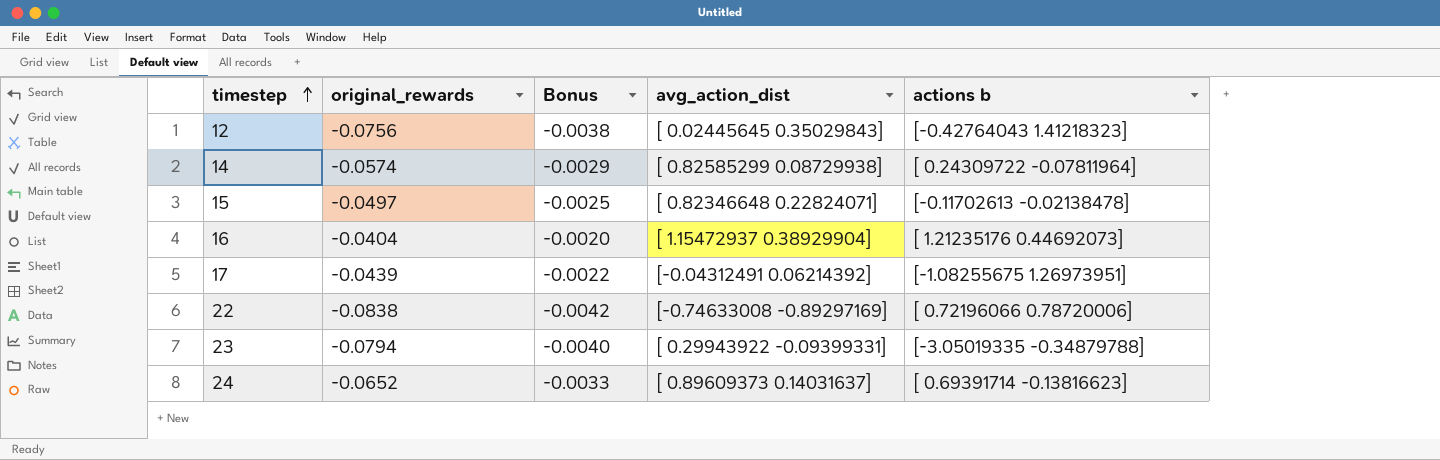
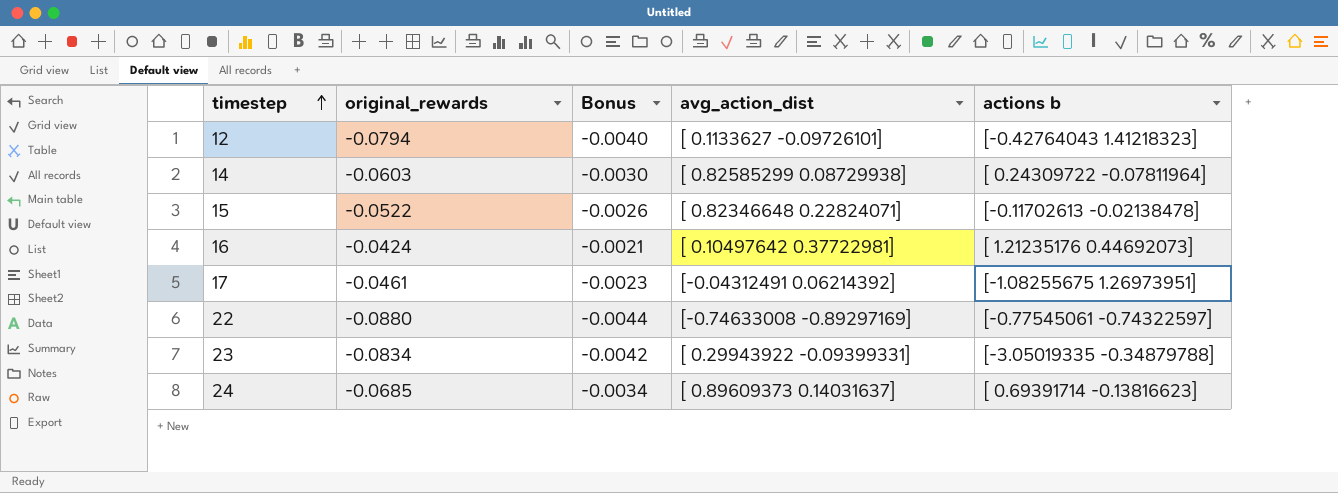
12 | original_rewards: -0.0756 -> -0.0794
12 | Bonus: -0.0038 -> -0.0040
12 | avg_action_dist: [ 0.02445645 0.35029843] -> [ 0.1133627 -0.09726101]
14 | original_rewards: -0.0574 -> -0.0603
14 | Bonus: -0.0029 -> -0.0030
15 | original_rewards: -0.0497 -> -0.0522
15 | Bonus: -0.0025 -> -0.0026
16 | original_rewards: -0.0404 -> -0.0424
16 | Bonus: -0.0020 -> -0.0021
16 | avg_action_dist: [ 1.15472937 0.38929904] -> [ 0.10497642 0.37722981]
17 | original_rewards: -0.0439 -> -0.0461
17 | Bonus: -0.0022 -> -0.0023
22 | original_rewards: -0.0838 -> -0.0880
22 | Bonus: -0.0042 -> -0.0044
22 | actions b: [ 0.72196066 0.78720006] -> [-0.77545061 -0.74322597]
23 | original_rewards: -0.0794 -> -0.0834
23 | Bonus: -0.0040 -> -0.0042
24 | original_rewards: -0.0652 -> -0.0685
24 | Bonus: -0.0033 -> -0.0034

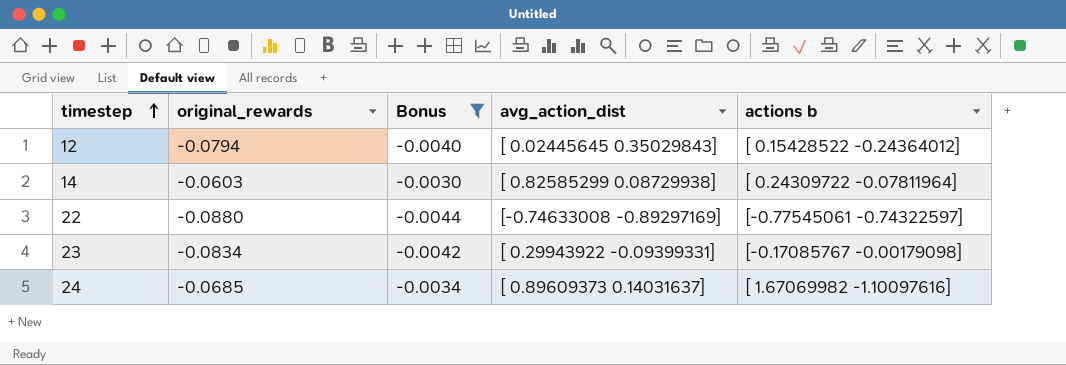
filter: none -> Bonus <= -0.0030
12 | avg_action_dist: [ 0.1133627 -0.09726101] -> [ 0.02445645 0.35029843]
12 | actions b: [-0.42764043 1.41218323] -> [ 0.15428522 -0.24364012]
23 | actions b: [-3.05019335 -0.34879788] -> [-0.17085767 -0.00179098]
24 | actions b: [ 0.69391714 -0.13816623] -> [ 1.67069982 -1.10097616]

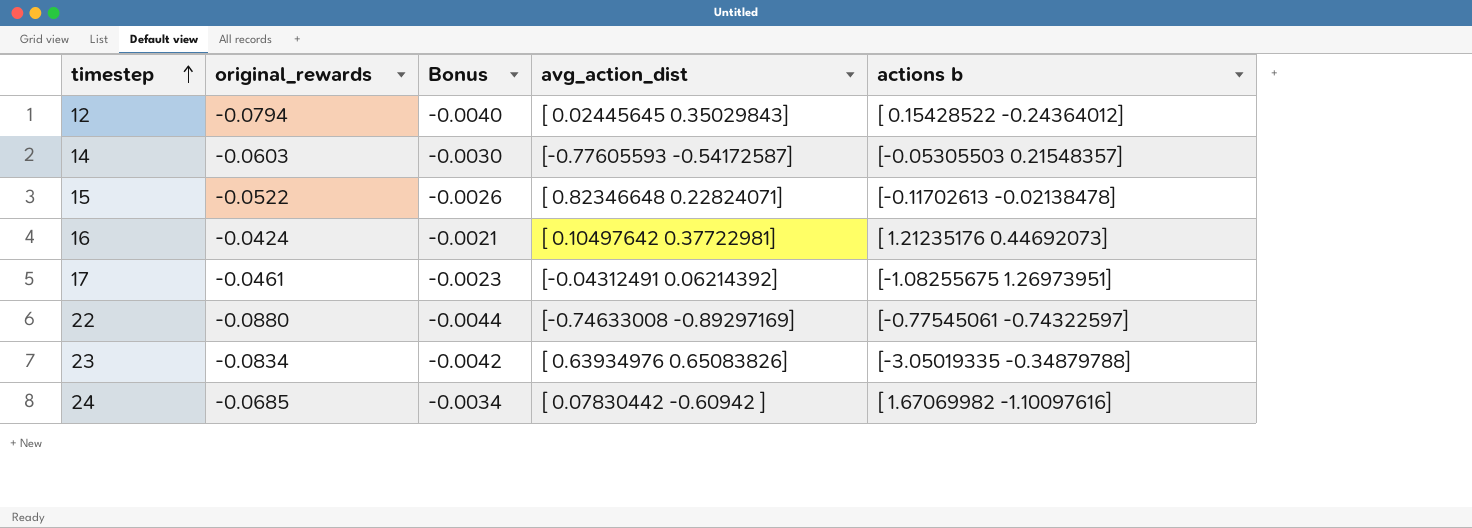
filter: Bonus <= -0.0030 -> none
14 | avg_action_dist: [ 0.82585299 0.08729938] -> [-0.77605593 -0.54172587]
14 | actions b: [ 0.24309722 -0.07811964] -> [-0.05305503 0.21548357]
23 | avg_action_dist: [ 0.29943922 -0.09399331] -> [ 0.63934976 0.65083826]
23 | actions b: [-0.17085767 -0.00179098] -> [-3.05019335 -0.34879788]
24 | avg_action_dist: [ 0.89609373 0.14031637] -> [ 0.07830442 -0.60942 ]

